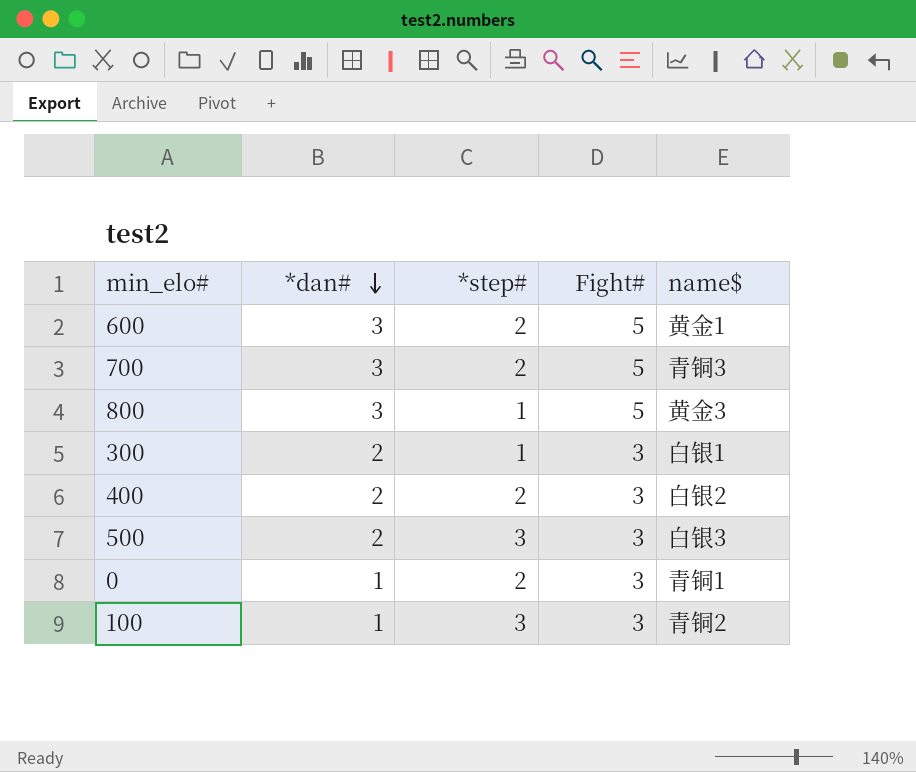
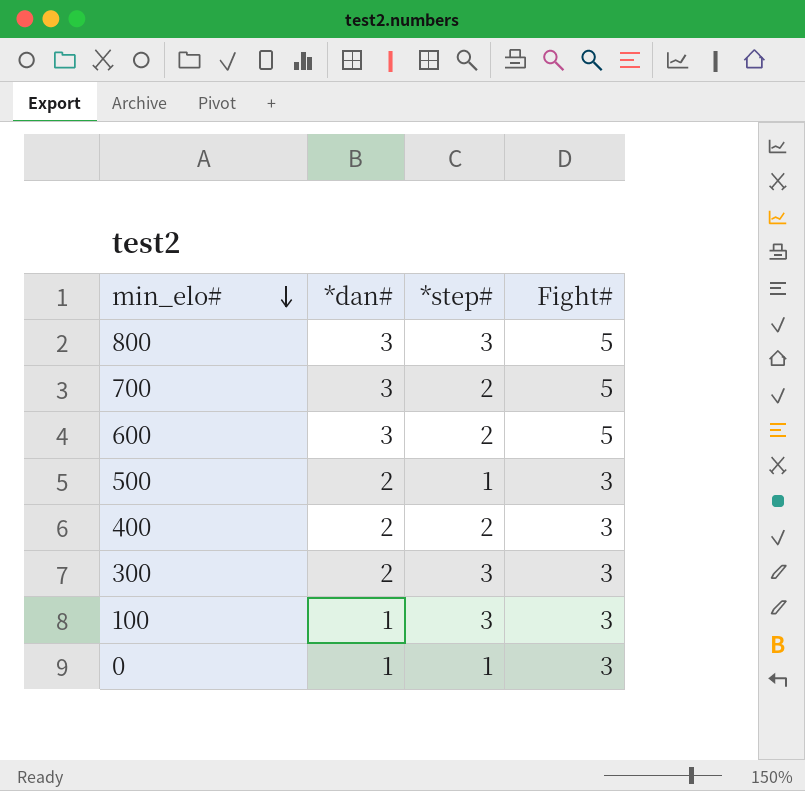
row order: *dan# descending -> min_elo# descending
column name$ | position: 5 -> none
800 | *step#: 1 -> 3
500 | *step#: 3 -> 1
300 | *step#: 1 -> 3
0 | *step#: 2 -> 1

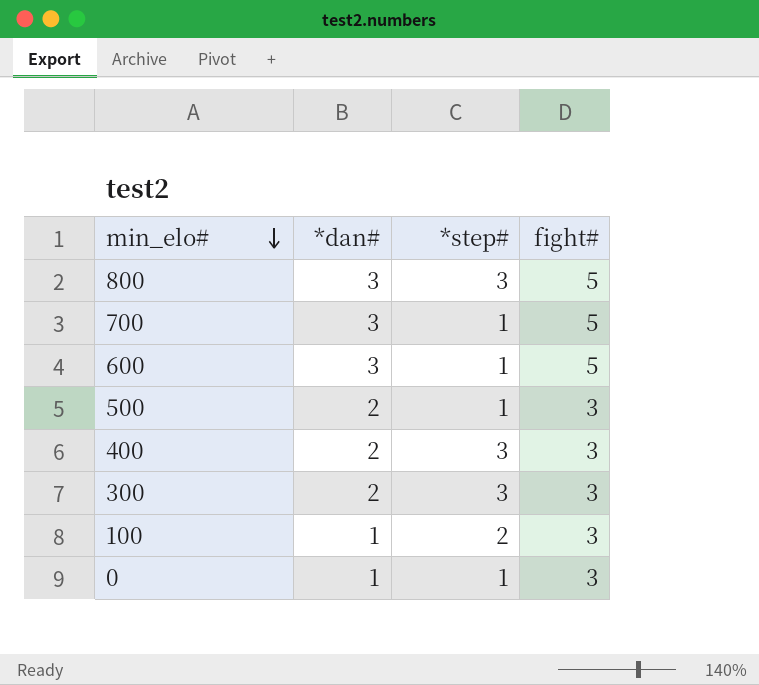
column name: Fight# -> fight#
700 | *step#: 2 -> 1
600 | *step#: 2 -> 1
400 | *step#: 2 -> 3
100 | *step#: 3 -> 2

